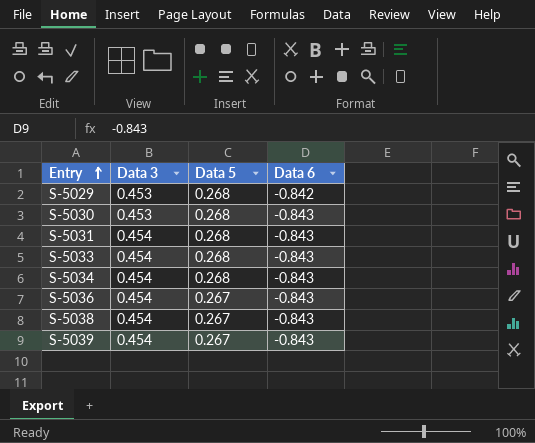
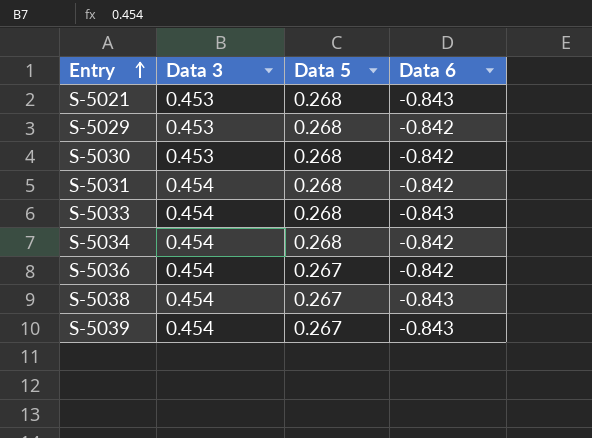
row S-5021: none -> 0.453 | 0.268 | -0.843
S-5030 | Data 6: -0.843 -> -0.842
S-5031 | Data 6: -0.843 -> -0.842
S-5034 | Data 6: -0.843 -> -0.842
S-5036 | Data 6: -0.843 -> -0.842

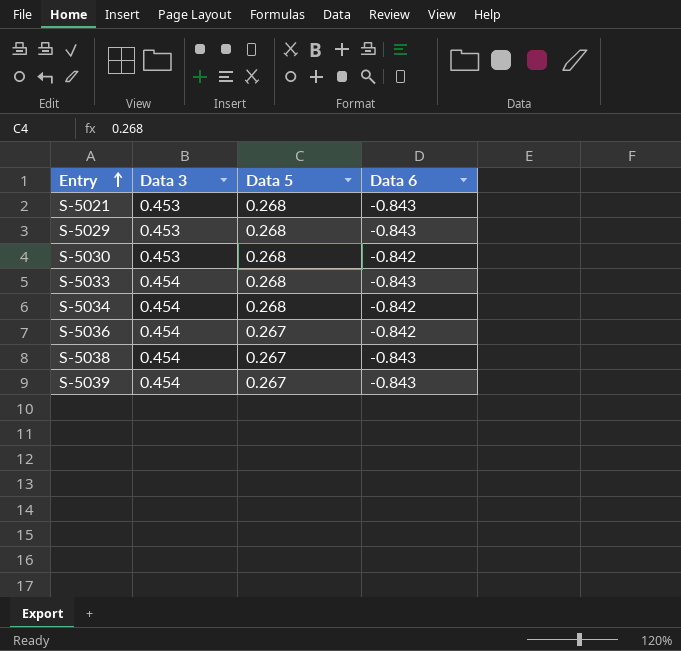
row S-5031: 0.454 | 0.268 | -0.842 -> none
S-5029 | Data 6: -0.842 -> -0.843

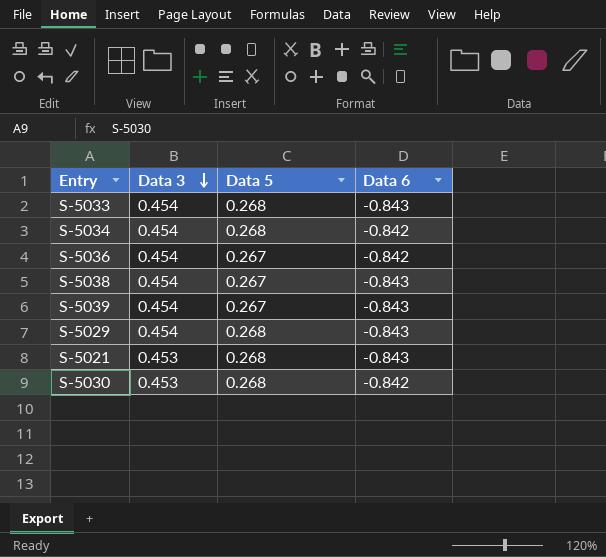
row order: Entry ascending -> Data 3 descending
S-5029 | Data 3: 0.453 -> 0.454

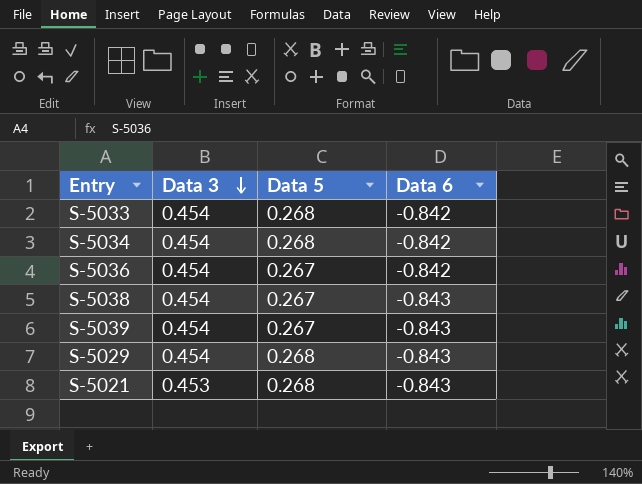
row S-5030: 0.453 | 0.268 | -0.842 -> none
S-5033 | Data 6: -0.843 -> -0.842

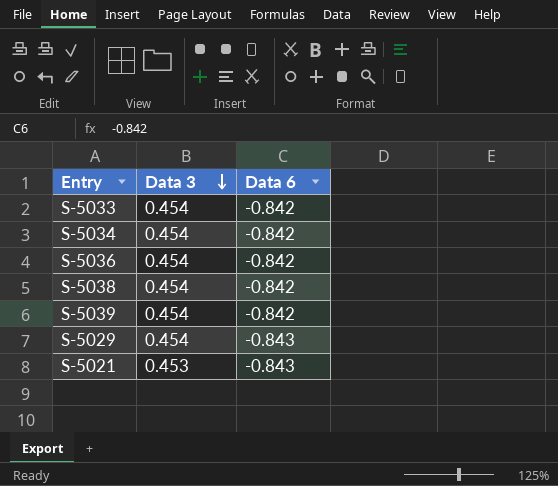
column Data 5 | position: 3 -> none
S-5038 | Data 6: -0.843 -> -0.842
S-5039 | Data 6: -0.843 -> -0.842

